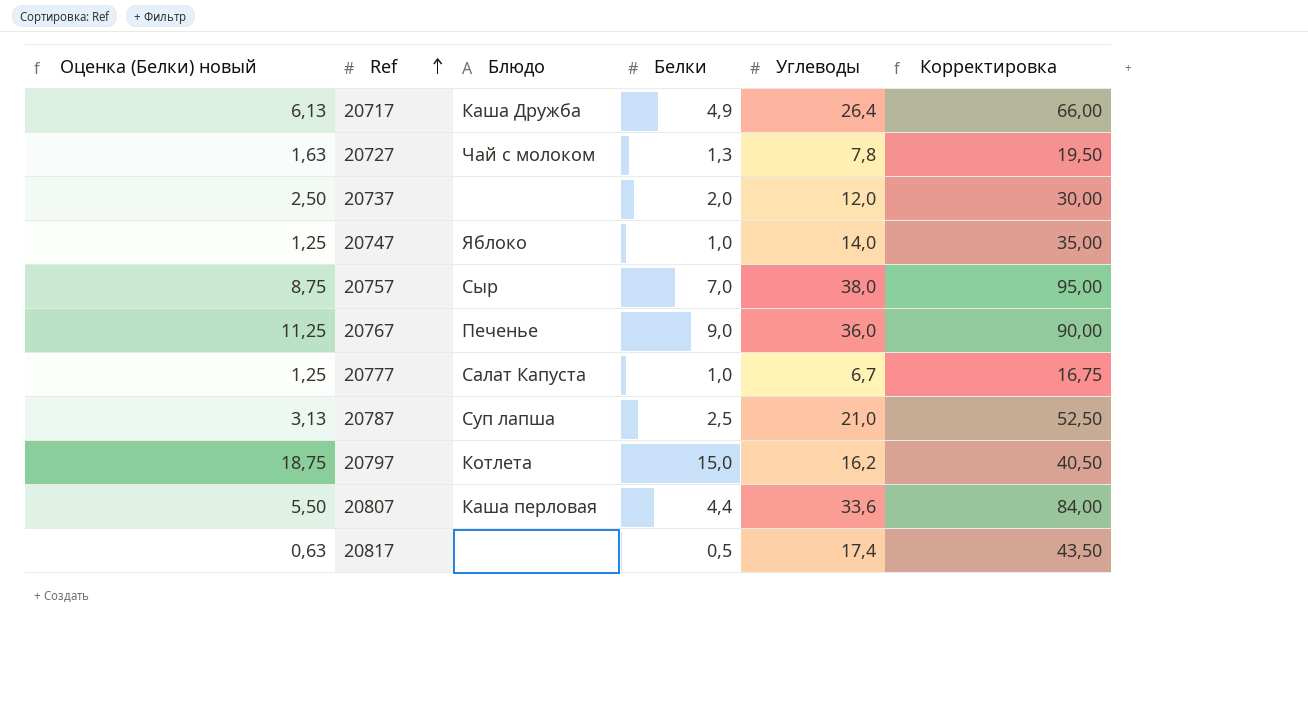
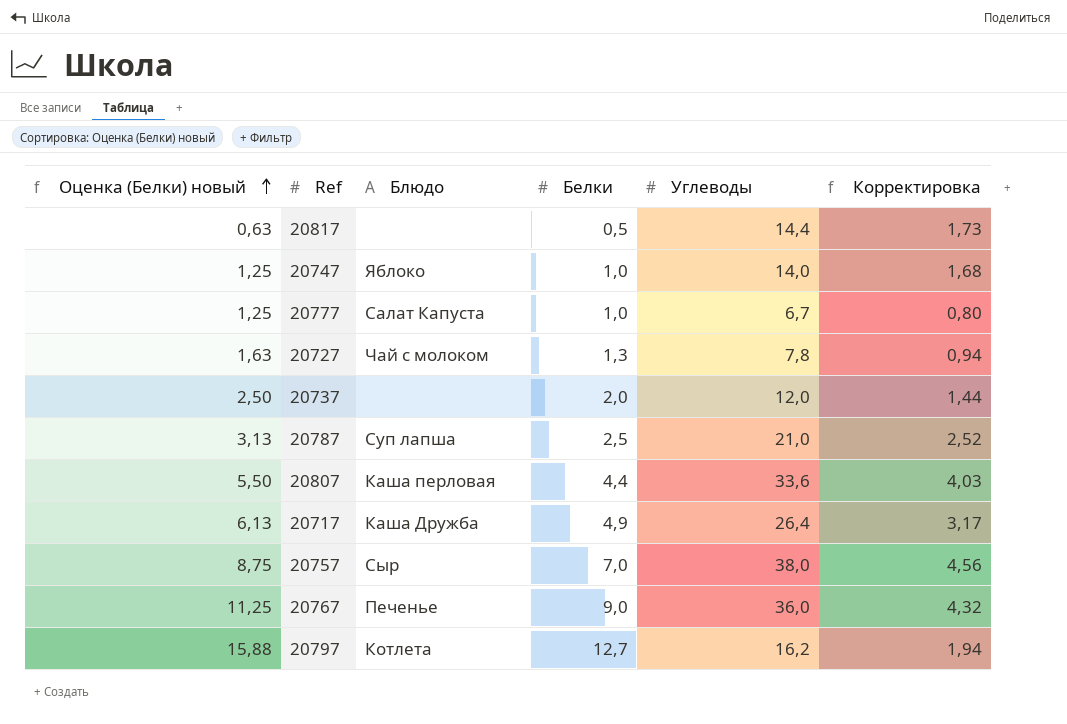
row order: Ref ascending -> Оценка (Белки) новый ascending
column Корректировка | formula: [Углеводы] * 2,5 -> [Углеводы] * 0,12
20817 | Углеводы: 17,4 -> 14,4
20797 | Оценка (Белки) новый: 18,75 -> 15,88
20797 | Белки: 15,0 -> 12,7

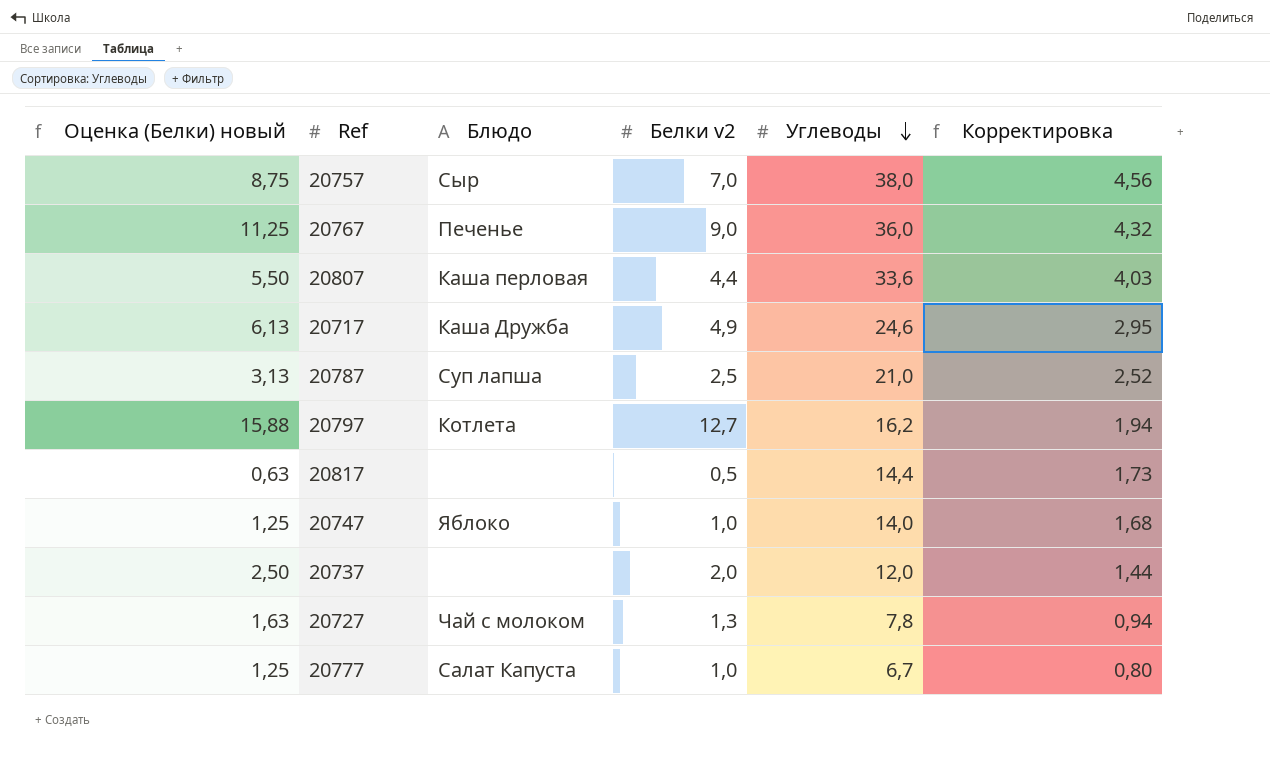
row order: Оценка (Белки) новый ascending -> Углеводы descending
column name: Белки -> Белки v2
20717 | Углеводы: 26,4 -> 24,6
20717 | Корректировка: 3,17 -> 2,95

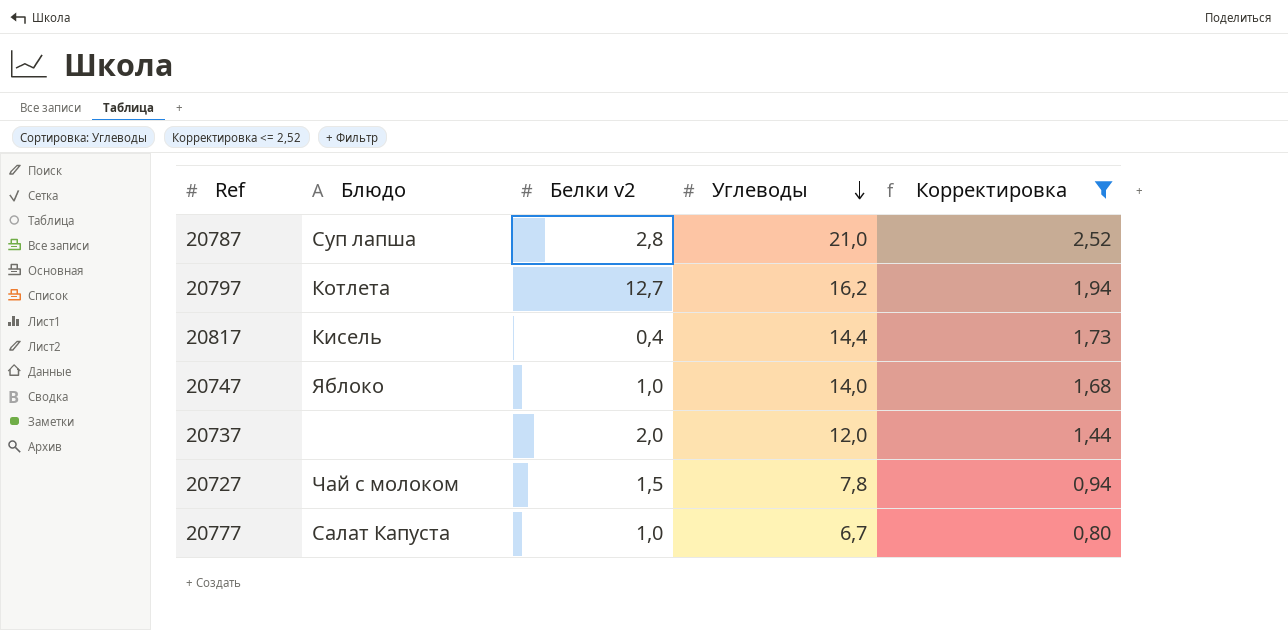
filter: none -> Корректировка <= 2,52
column Оценка (Белки) новый | formula: [Белки v2] * 1,25 -> none
20787 | Белки v2: 2,5 -> 2,8
20817 | Блюдо: none -> Кисель
20817 | Белки v2: 0,5 -> 0,4
20727 | Белки v2: 1,3 -> 1,5

